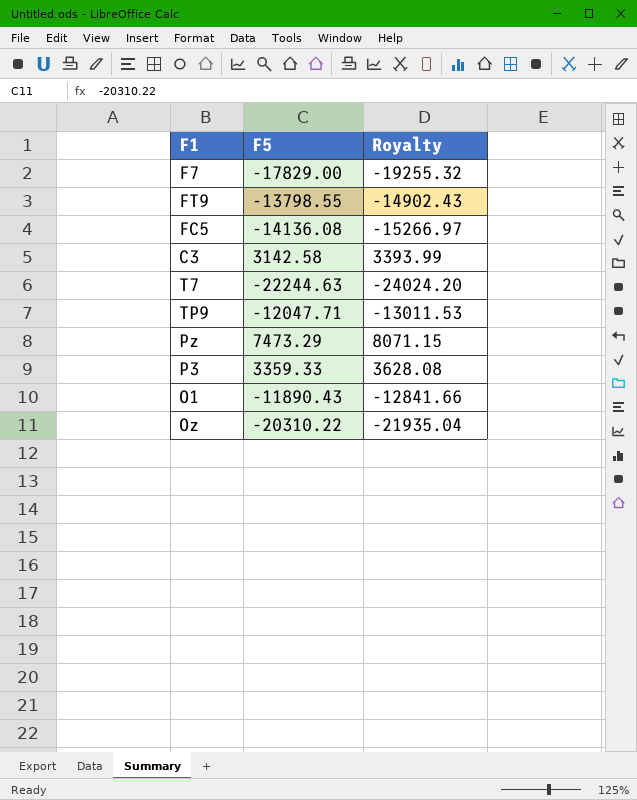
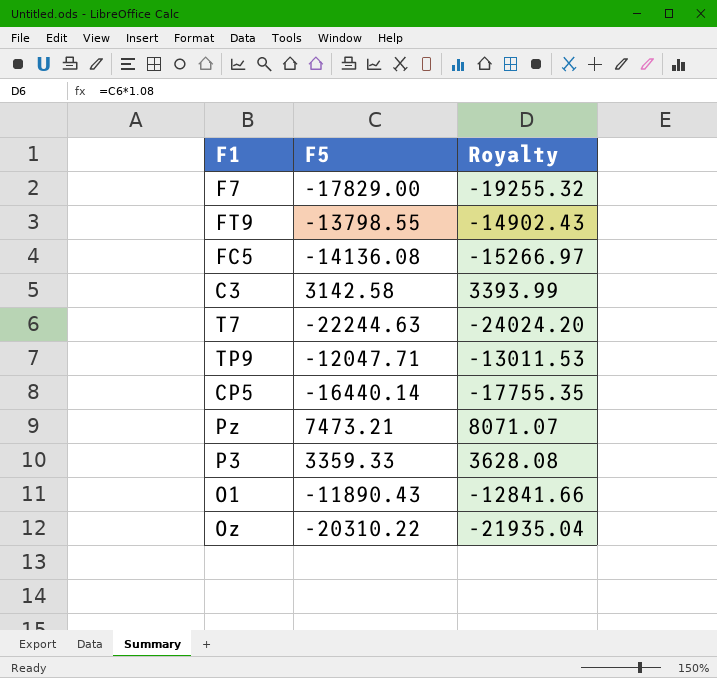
row CP5: none -> -16440.14 | -17755.35
Pz | F5: 7473.29 -> 7473.21
Pz | Royalty: 8071.15 -> 8071.07

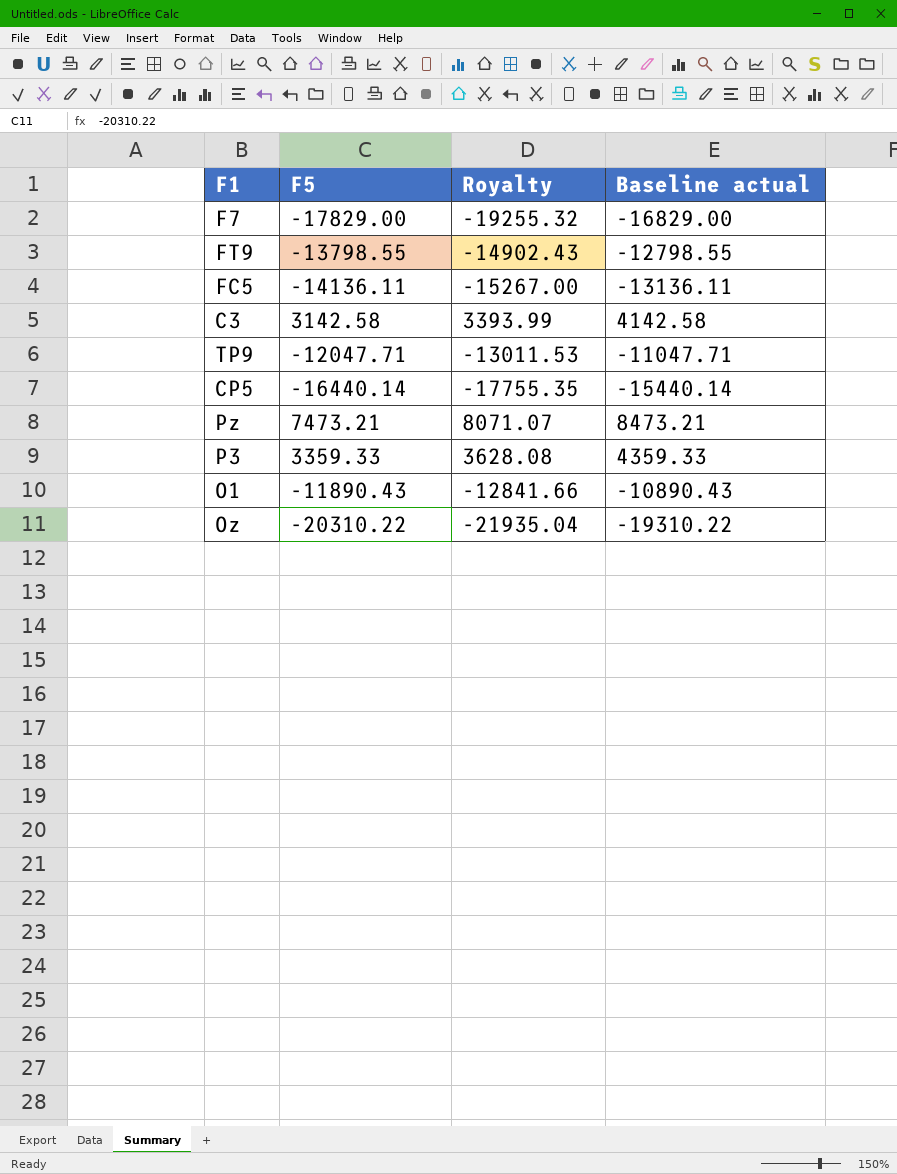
column Baseline actual | formula: none -> [F5] + 1000
row T7: -22244.63 | -24024.20 -> none
FC5 | F5: -14136.08 -> -14136.11
FC5 | Royalty: -15266.97 -> -15267.00

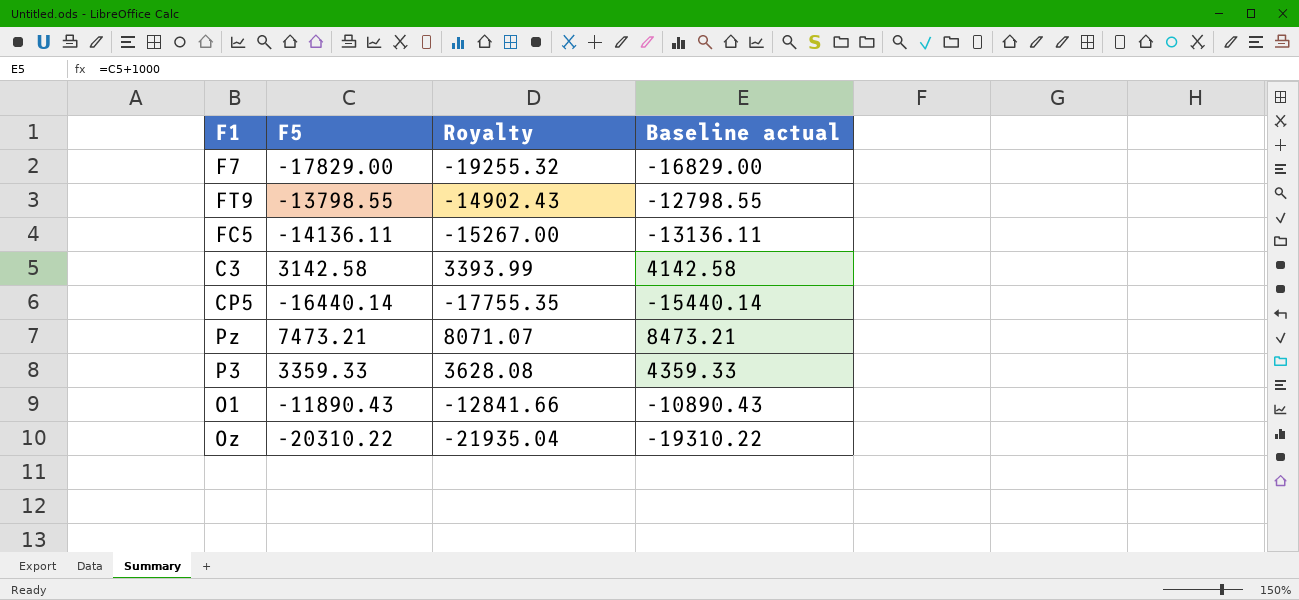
row TP9: -12047.71 | -13011.53 | -11047.71 -> none

